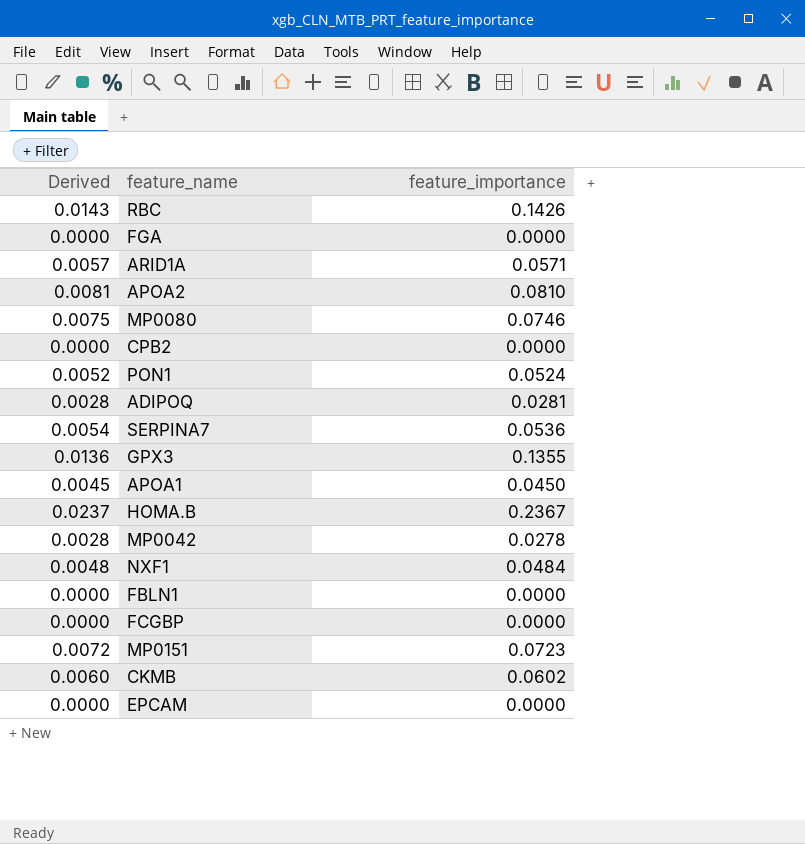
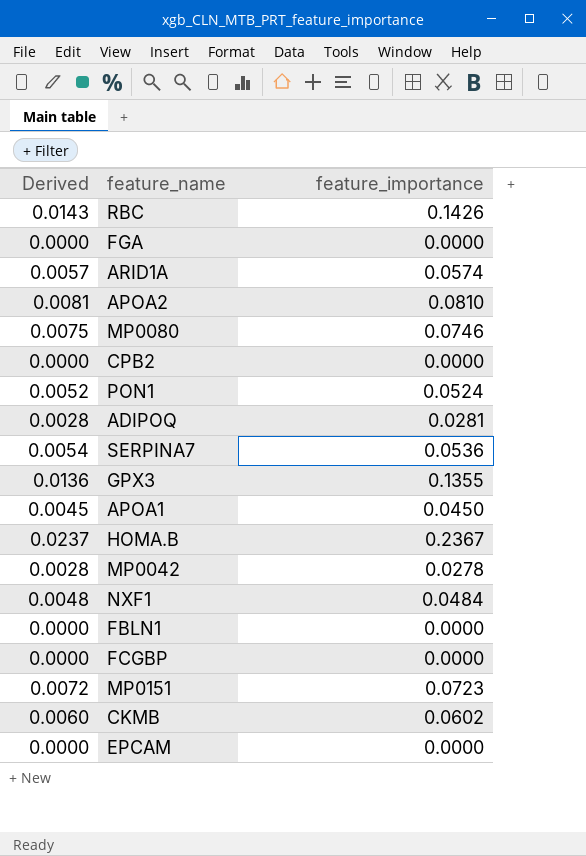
ARID1A | feature_importance: 0.0571 -> 0.0574

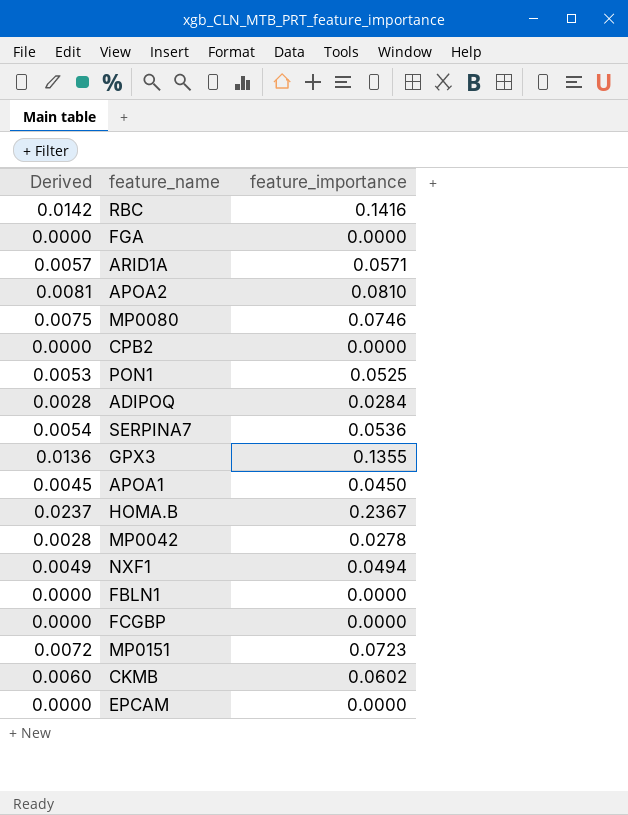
RBC | Derived: 0.0143 -> 0.0142
RBC | feature_importance: 0.1426 -> 0.1416
ARID1A | feature_importance: 0.0574 -> 0.0571
PON1 | Derived: 0.0052 -> 0.0053
PON1 | feature_importance: 0.0524 -> 0.0525
ADIPOQ | feature_importance: 0.0281 -> 0.0284
NXF1 | Derived: 0.0048 -> 0.0049
NXF1 | feature_importance: 0.0484 -> 0.0494

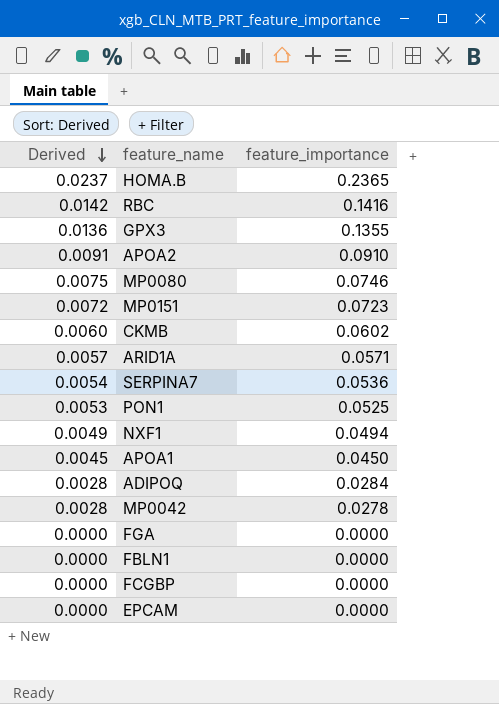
row order: none -> Derived descending
row CPB2: 0.0000 | 0.0000 -> none
HOMA.B | feature_importance: 0.2367 -> 0.2365
APOA2 | Derived: 0.0081 -> 0.0091
APOA2 | feature_importance: 0.0810 -> 0.0910

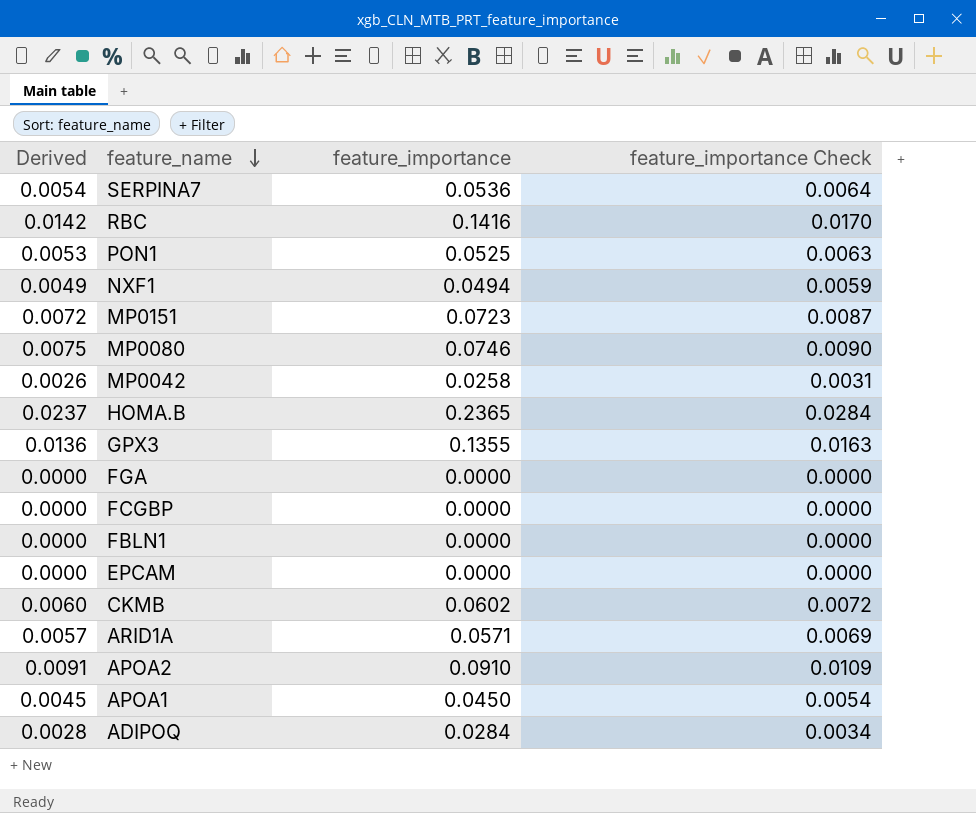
row order: Derived descending -> feature_name descending
column feature_importance Check | formula: none -> [feature_importance] * 0.12
MP0042 | Derived: 0.0028 -> 0.0026
MP0042 | feature_importance: 0.0278 -> 0.0258

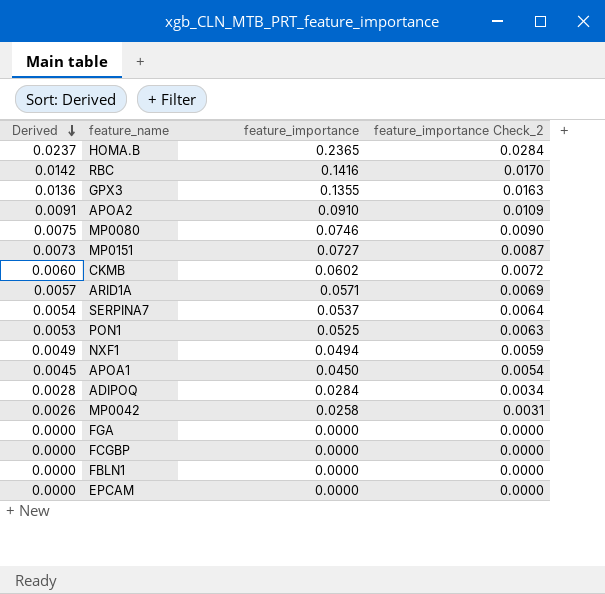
row order: feature_name descending -> Derived descending
column name: feature_importance Check -> feature_importance Check_2
MP0151 | Derived: 0.0072 -> 0.0073
MP0151 | feature_importance: 0.0723 -> 0.0727
SERPINA7 | feature_importance: 0.0536 -> 0.0537

